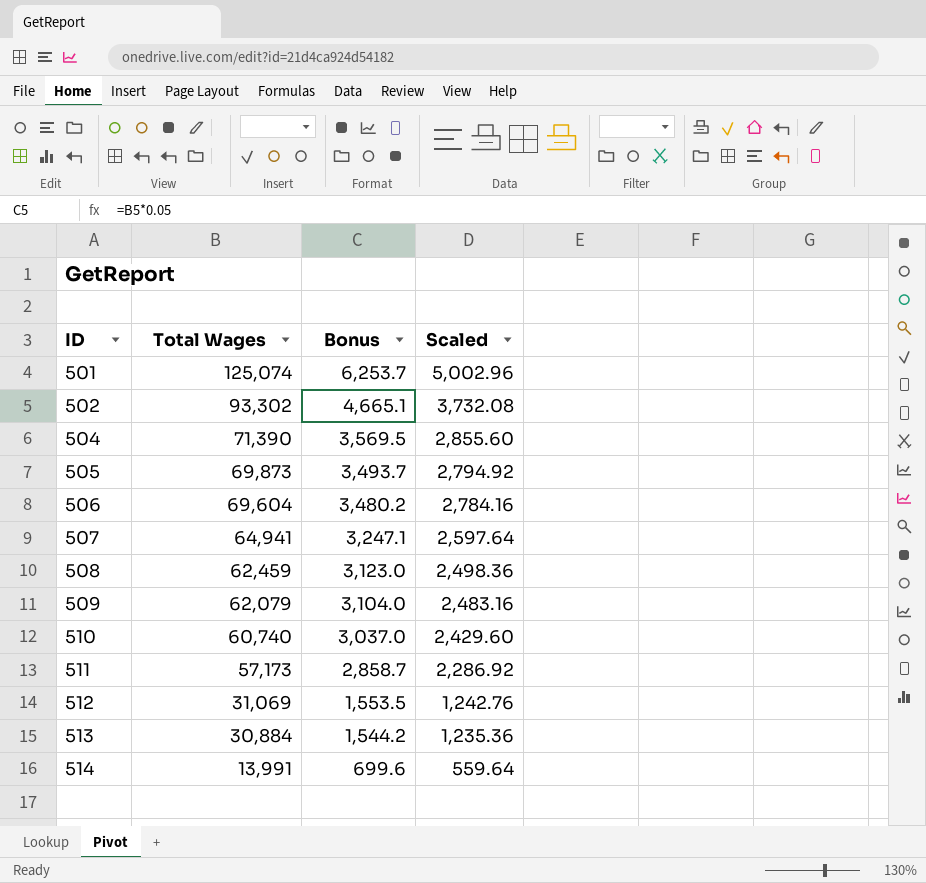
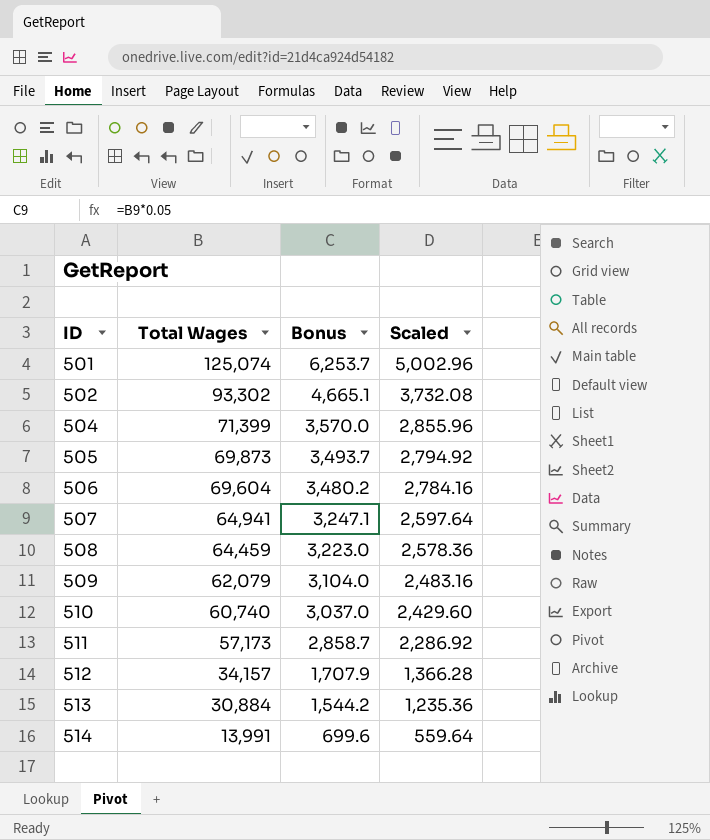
504 | Total Wages: 71,390 -> 71,399
504 | Bonus: 3,569.5 -> 3,570.0
504 | Scaled: 2,855.60 -> 2,855.96
508 | Total Wages: 62,459 -> 64,459
508 | Bonus: 3,123.0 -> 3,223.0
508 | Scaled: 2,498.36 -> 2,578.36
512 | Total Wages: 31,069 -> 34,157
512 | Bonus: 1,553.5 -> 1,707.9
512 | Scaled: 1,242.76 -> 1,366.28

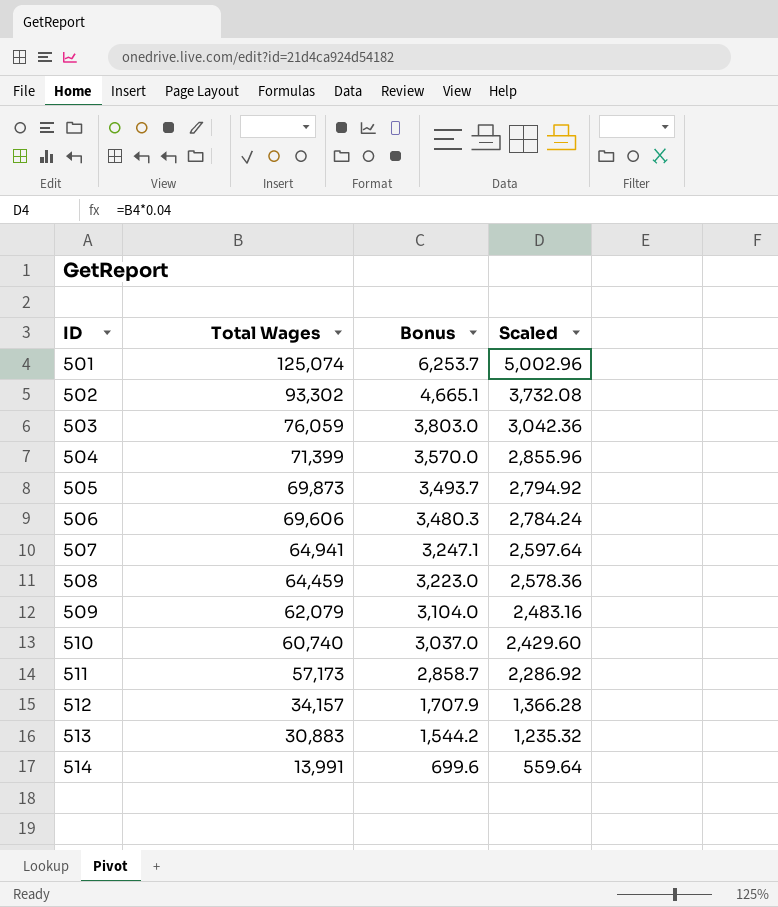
row 503: none -> 76,059 | 3,803.0 | 3,042.36
506 | Total Wages: 69,604 -> 69,606
506 | Bonus: 3,480.2 -> 3,480.3
506 | Scaled: 2,784.16 -> 2,784.24
513 | Total Wages: 30,884 -> 30,883
513 | Scaled: 1,235.36 -> 1,235.32

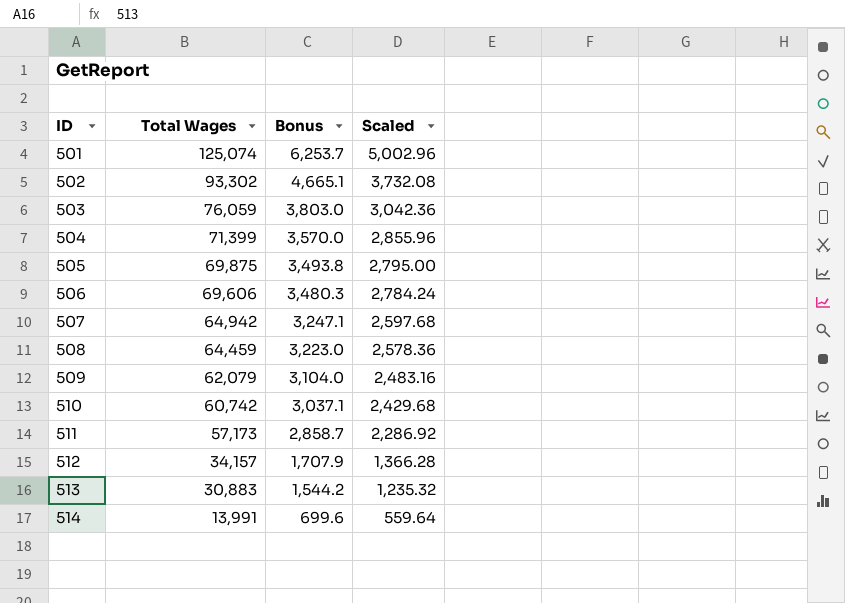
505 | Total Wages: 69,873 -> 69,875
505 | Bonus: 3,493.7 -> 3,493.8
505 | Scaled: 2,794.92 -> 2,795.00
507 | Total Wages: 64,941 -> 64,942
507 | Scaled: 2,597.64 -> 2,597.68
510 | Total Wages: 60,740 -> 60,742
510 | Bonus: 3,037.0 -> 3,037.1
510 | Scaled: 2,429.60 -> 2,429.68

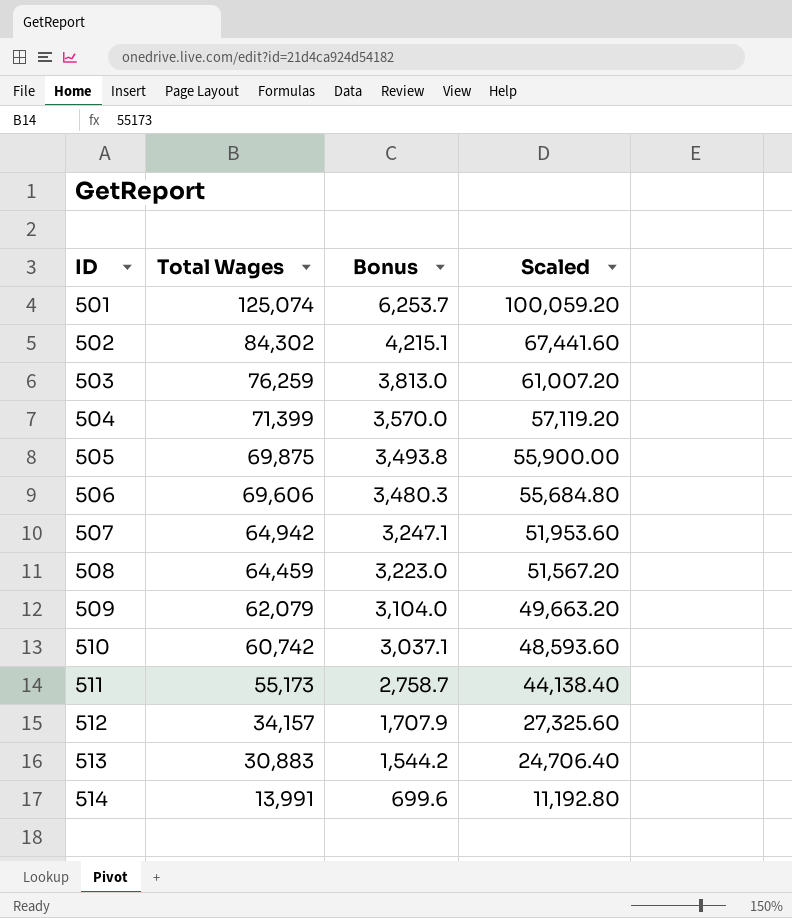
column Scaled | formula: [Total Wages] * 0.04 -> [Total Wages] * 0.8
502 | Total Wages: 93,302 -> 84,302
502 | Bonus: 4,665.1 -> 4,215.1
503 | Total Wages: 76,059 -> 76,259
503 | Bonus: 3,803.0 -> 3,813.0
511 | Total Wages: 57,173 -> 55,173
511 | Bonus: 2,858.7 -> 2,758.7

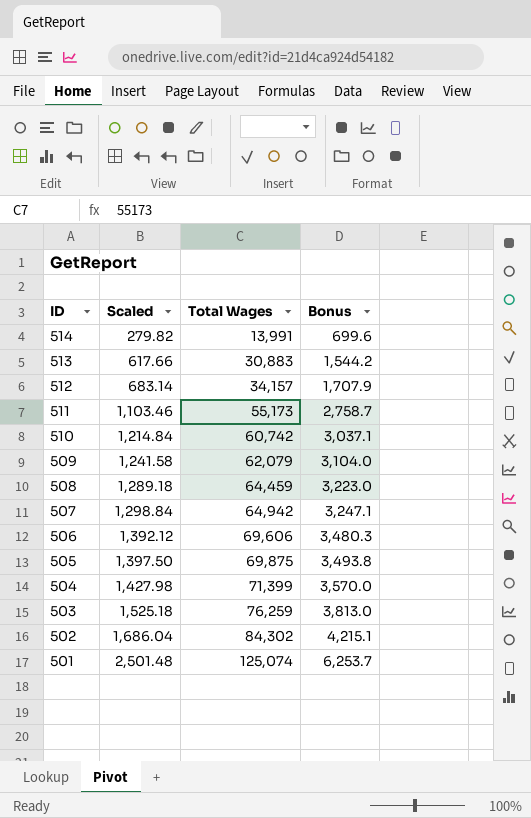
row order: ID ascending -> ID descending
column Scaled | formula: [Total Wages] * 0.8 -> [Total Wages] * 0.02
column Scaled | position: 4 -> 2

